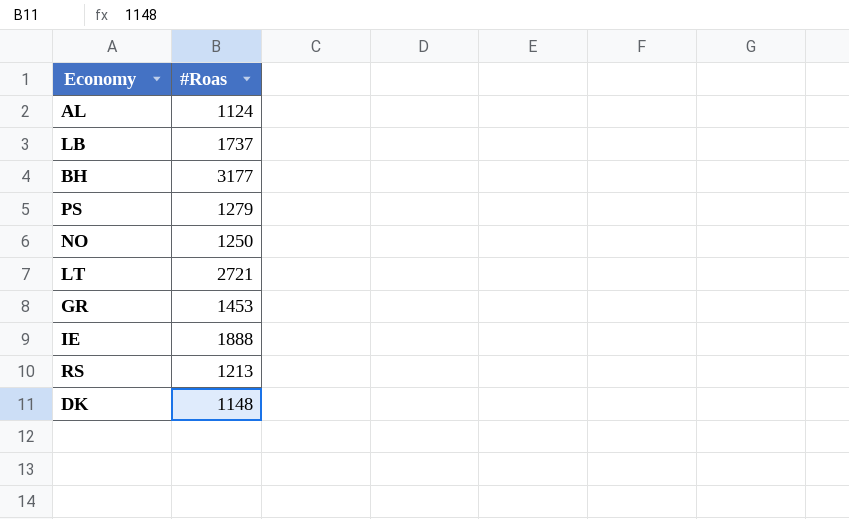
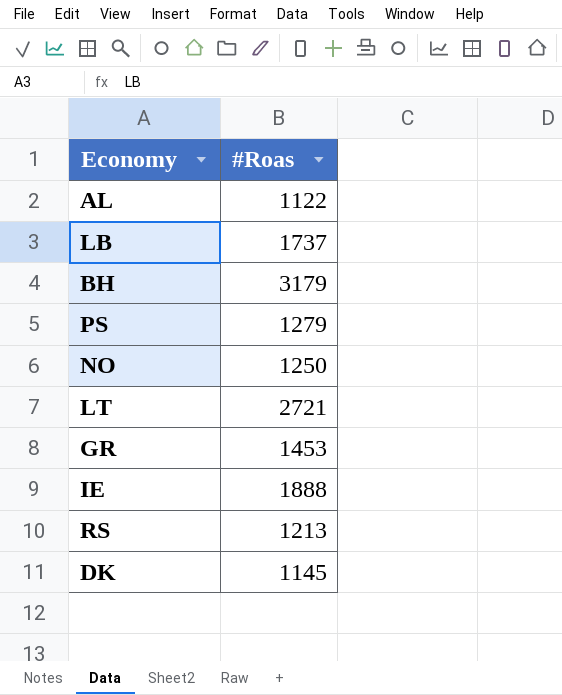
AL | #Roas: 1124 -> 1122
BH | #Roas: 3177 -> 3179
DK | #Roas: 1148 -> 1145

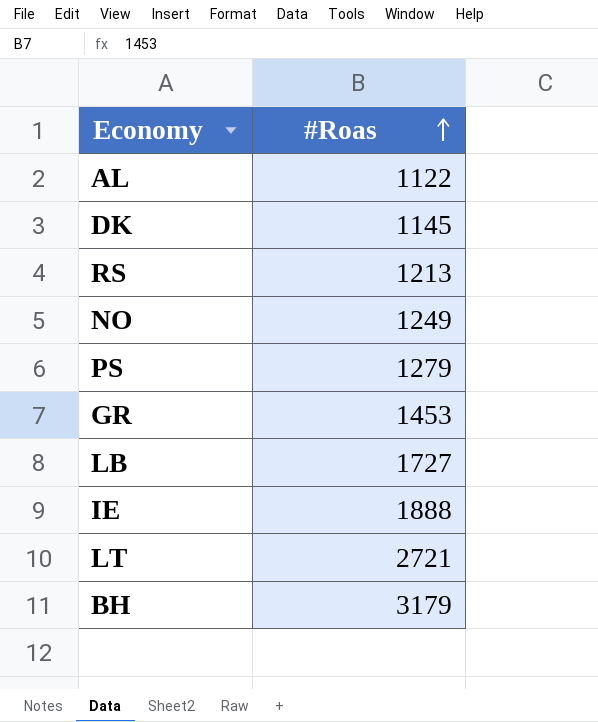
row order: none -> #Roas ascending
NO | #Roas: 1250 -> 1249
LB | #Roas: 1737 -> 1727

